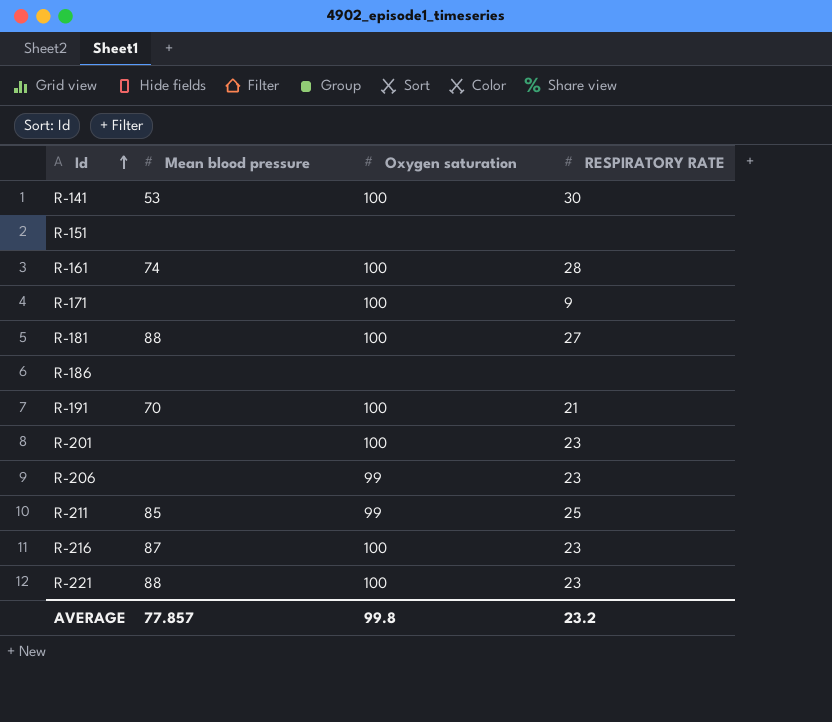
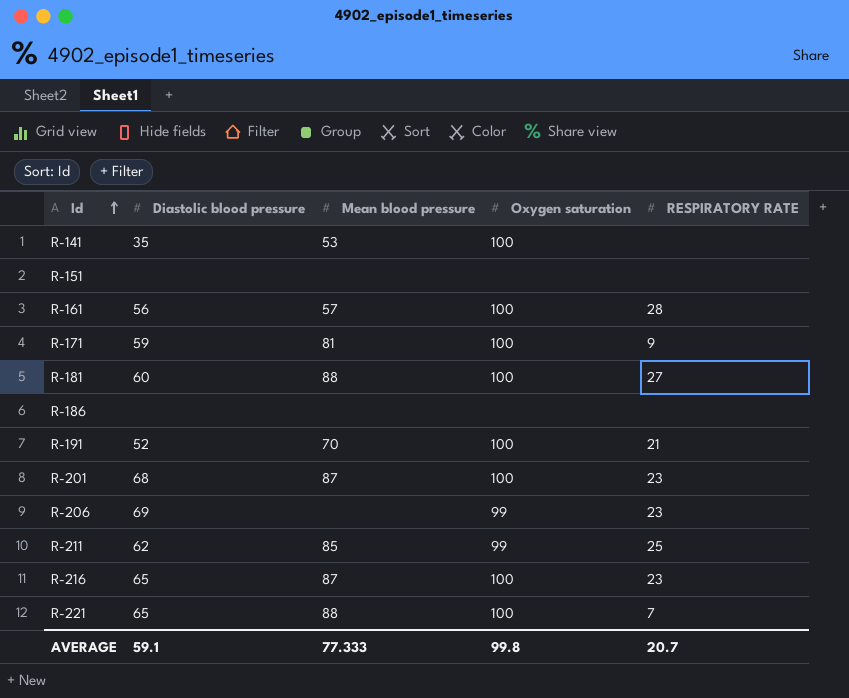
column Diastolic blood pressure | position: none -> 2
R-141 | RESPIRATORY RATE: 30 -> none
R-161 | Mean blood pressure: 74 -> 57
R-171 | Mean blood pressure: none -> 81
R-201 | Mean blood pressure: none -> 87
R-221 | RESPIRATORY RATE: 23 -> 7
AVERAGE | Mean blood pressure: 77.857 -> 77.333
AVERAGE | RESPIRATORY RATE: 23.2 -> 20.7

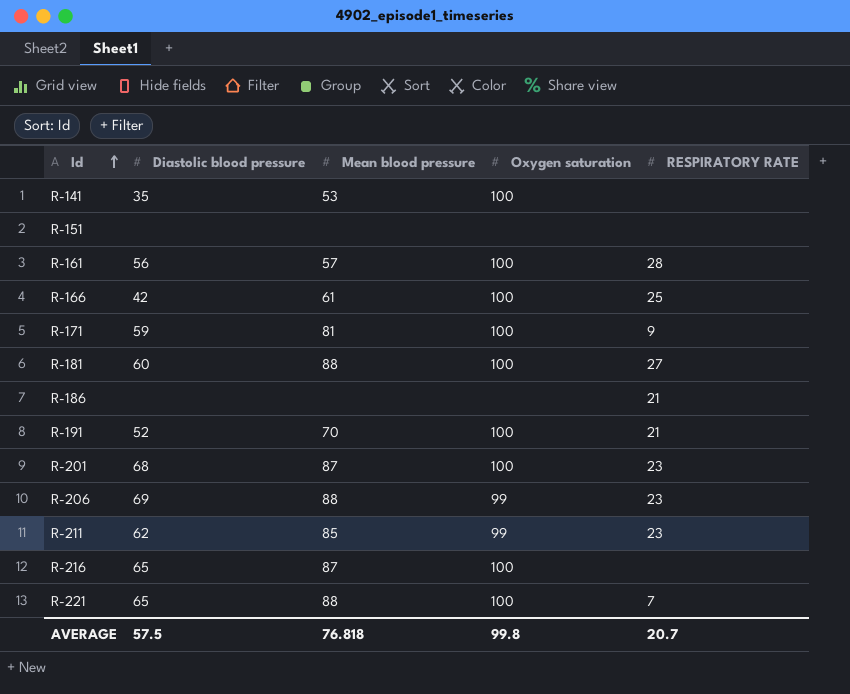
row R-166: none -> 42 | 61 | 100 | 25
R-186 | RESPIRATORY RATE: none -> 21
R-206 | Mean blood pressure: none -> 88
R-211 | RESPIRATORY RATE: 25 -> 23
R-216 | RESPIRATORY RATE: 23 -> none
AVERAGE | Diastolic blood pressure: 59.1 -> 57.5
AVERAGE | Mean blood pressure: 77.333 -> 76.818

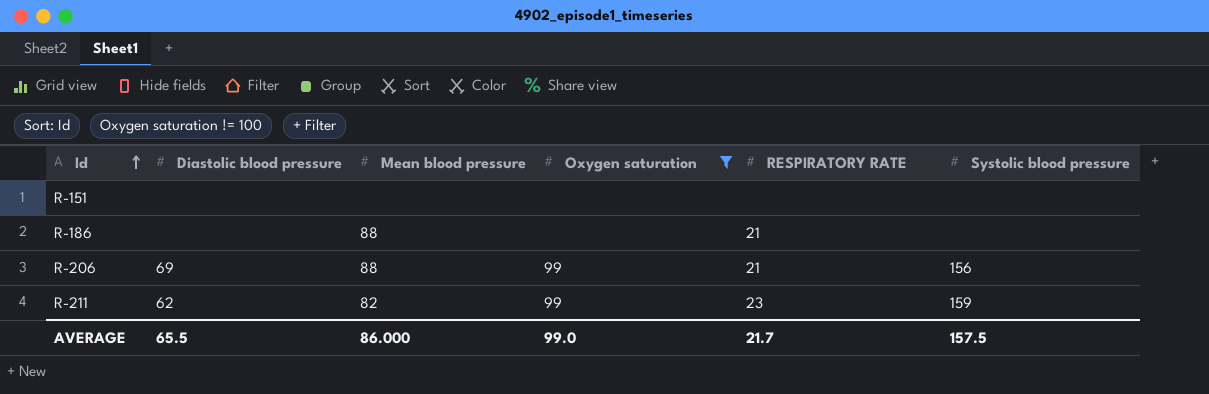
filter: none -> Oxygen saturation != 100
column Systolic blood pressure | position: none -> 6
R-186 | Mean blood pressure: none -> 88
R-206 | RESPIRATORY RATE: 23 -> 21
R-211 | Mean blood pressure: 85 -> 82
AVERAGE | Diastolic blood pressure: 57.5 -> 65.5
AVERAGE | Mean blood pressure: 76.818 -> 86.000
AVERAGE | Oxygen saturation: 99.8 -> 99.0
AVERAGE | RESPIRATORY RATE: 20.7 -> 21.7

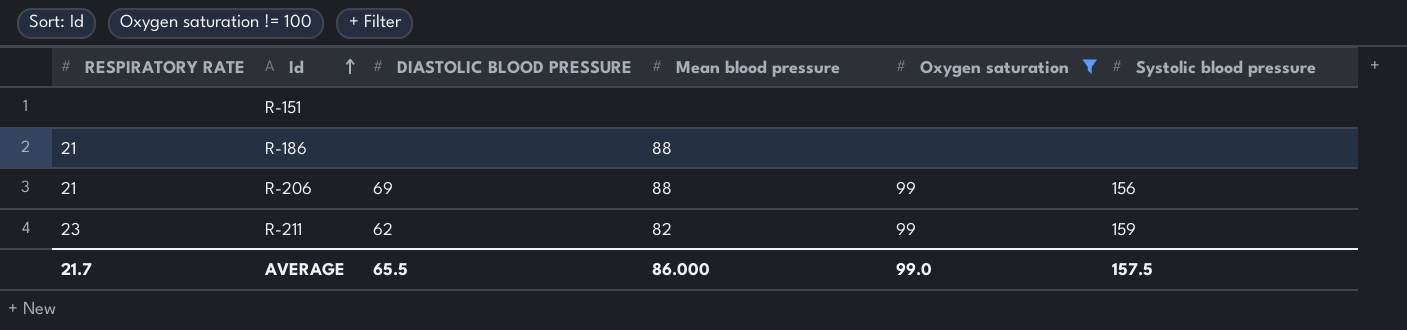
column RESPIRATORY RATE | position: 5 -> 1
column name: Diastolic blood pressure -> DIASTOLIC BLOOD PRESSURE

